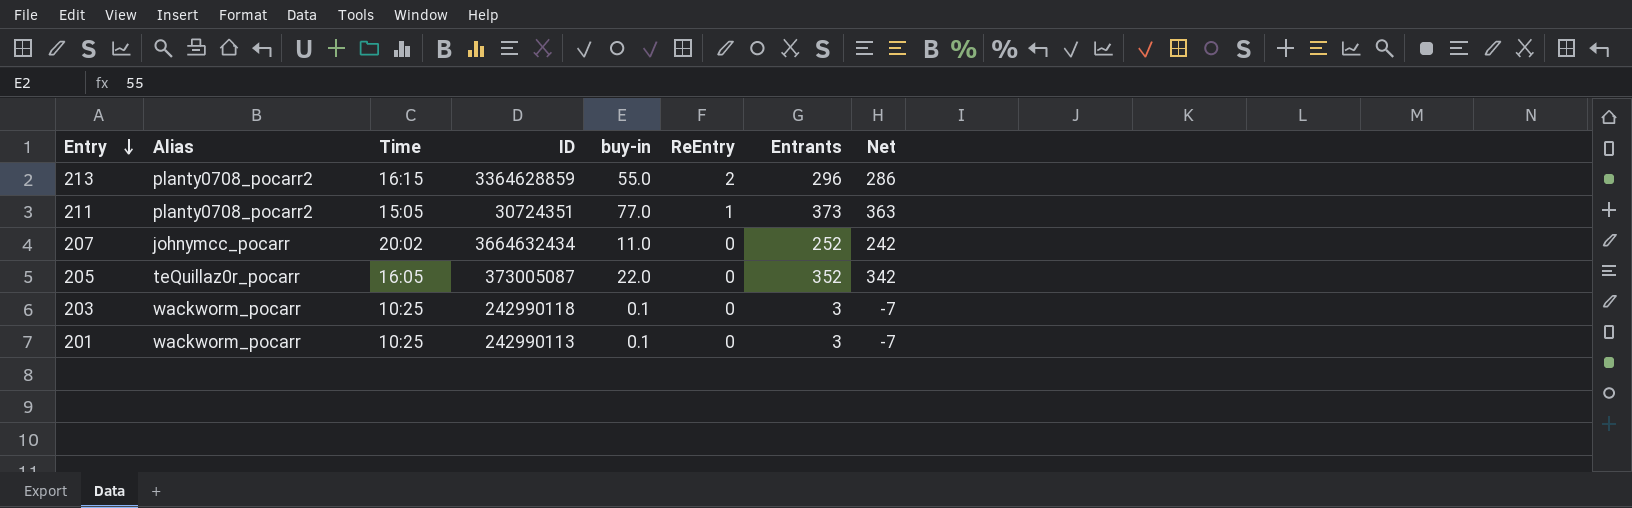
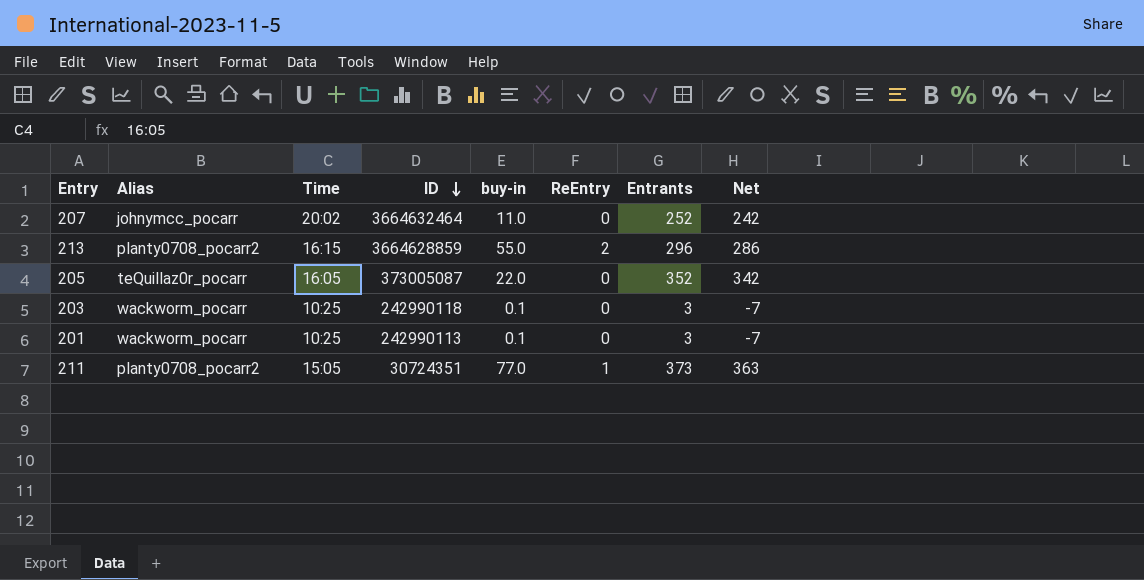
row order: Entry descending -> ID descending
207 | ID: 3664632434 -> 3664632464
213 | ID: 3364628859 -> 3664628859

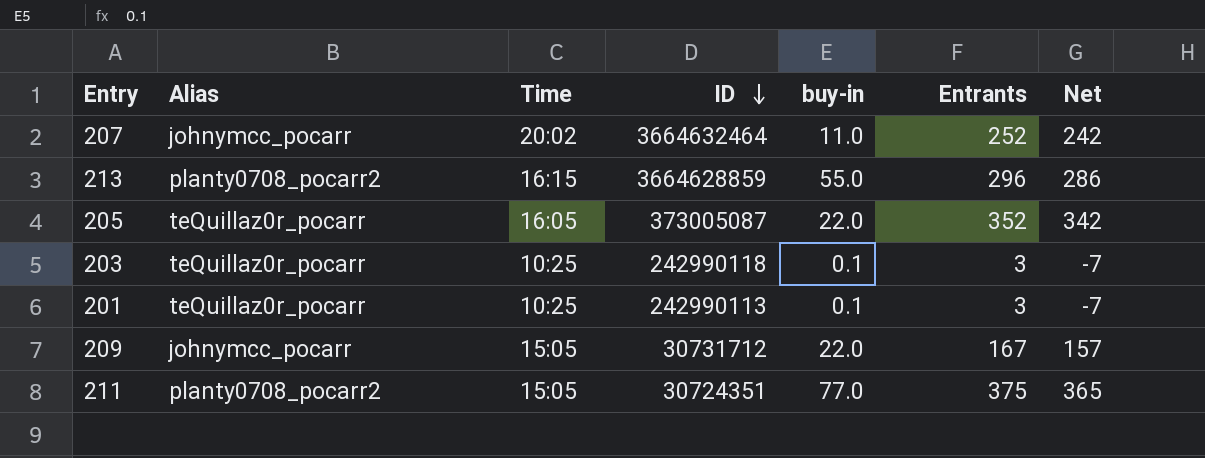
column ReEntry | position: 6 -> none
203 | Alias: wackworm_pocarr -> teQuillaz0r_pocarr
201 | Alias: wackworm_pocarr -> teQuillaz0r_pocarr
row 209: none -> johnymcc_pocarr | 15:05 | 30731712 | 22.0 | 167 | 157
211 | Entrants: 373 -> 375
211 | Net: 363 -> 365

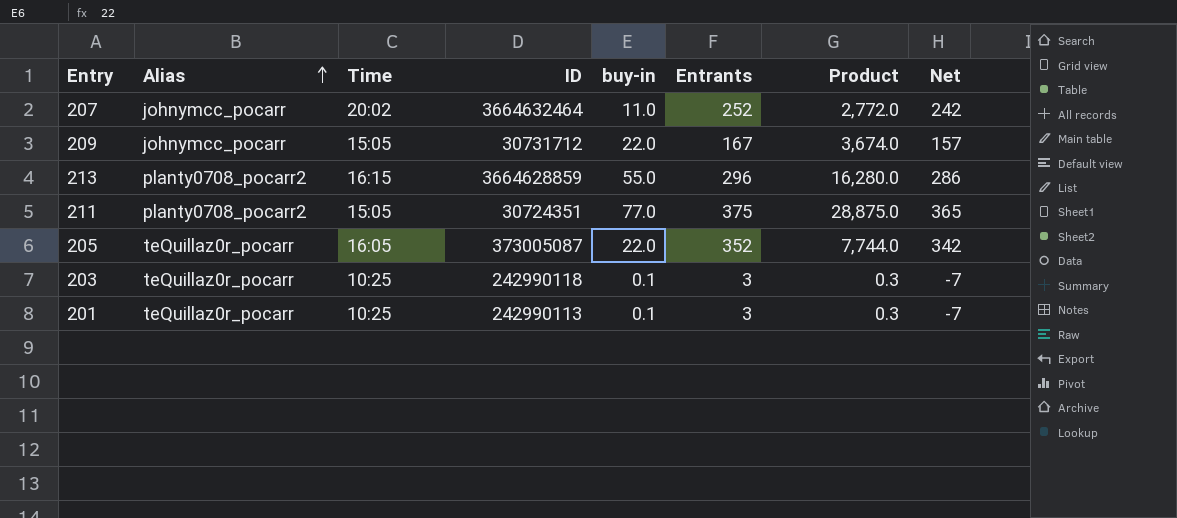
row order: ID descending -> Alias ascending
column Product | formula: none -> [buy-in] * [Entrants]

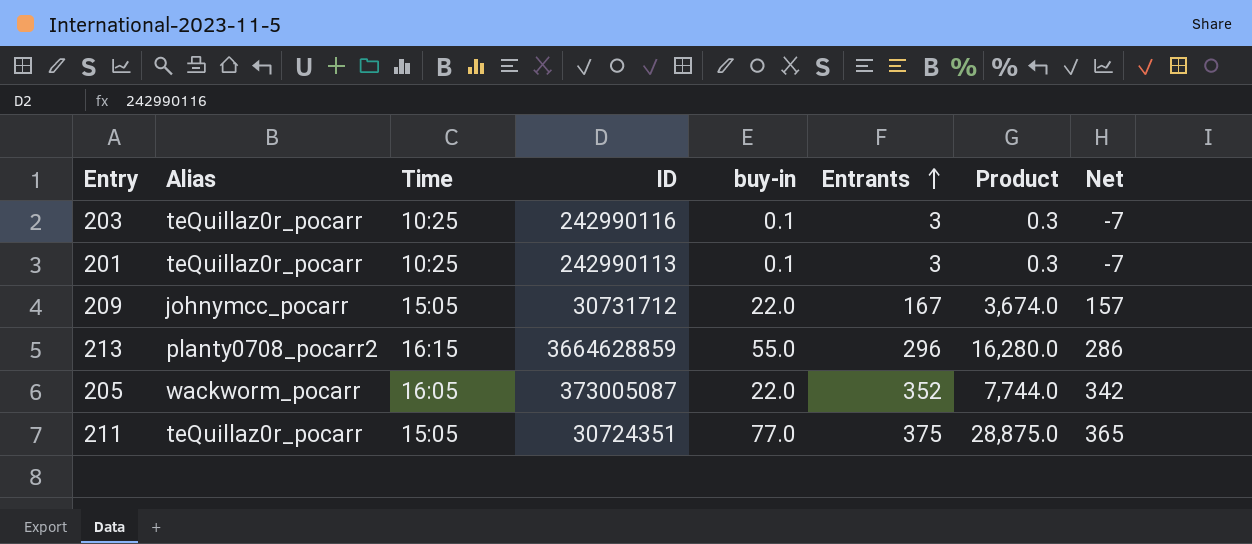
row order: Alias ascending -> Entrants ascending
row 207: johnymcc_pocarr | 20:02 | 3664632464 | 11.0 | 252 | 2,772.0 | 242 -> none
203 | ID: 242990118 -> 242990116
205 | Alias: teQuillaz0r_pocarr -> wackworm_pocarr
211 | Alias: planty0708_pocarr2 -> teQuillaz0r_pocarr

